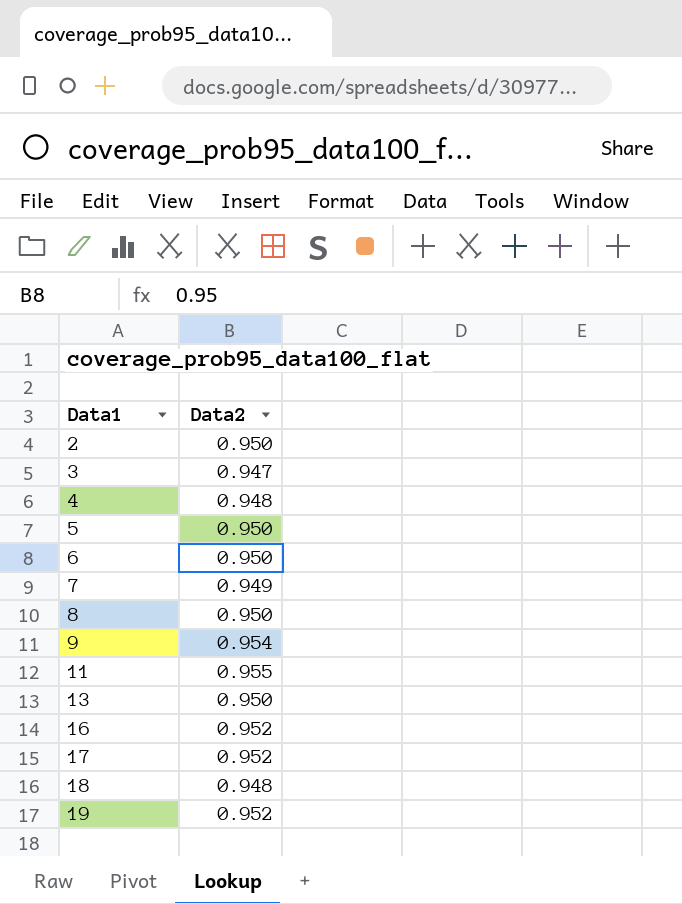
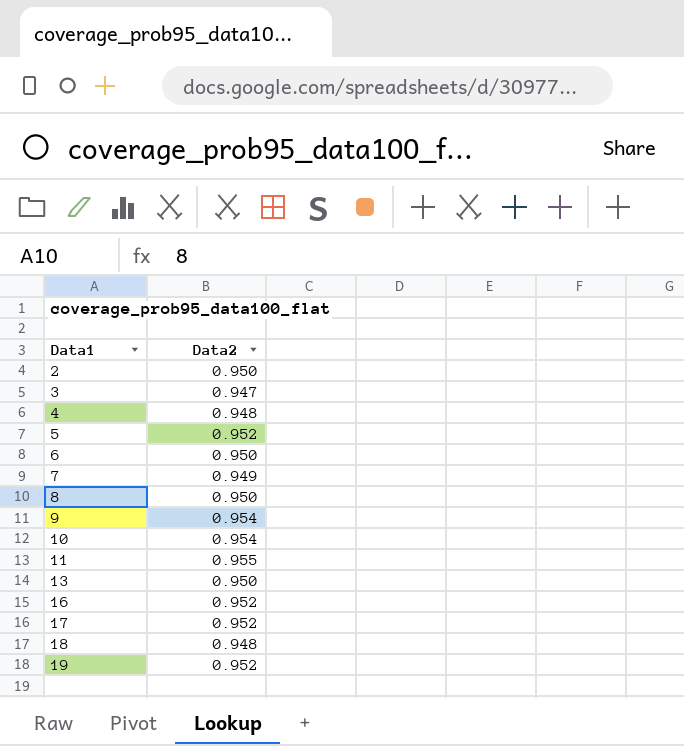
5 | Data2: 0.950 -> 0.952
row 10: none -> 0.954

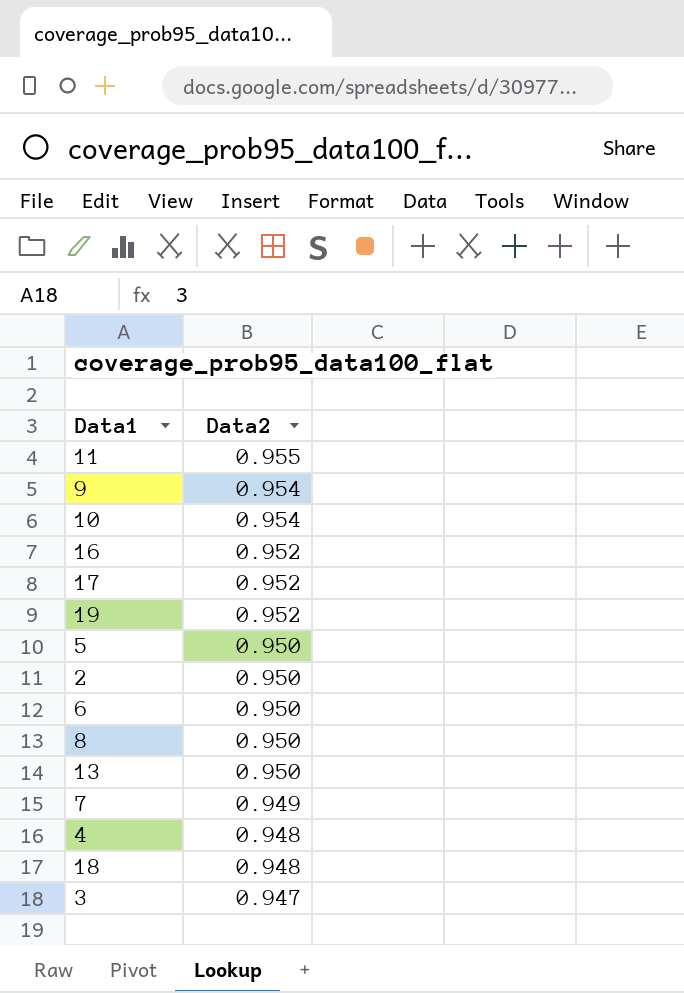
row order: Data1 ascending -> Data2 descending
5 | Data2: 0.952 -> 0.950

